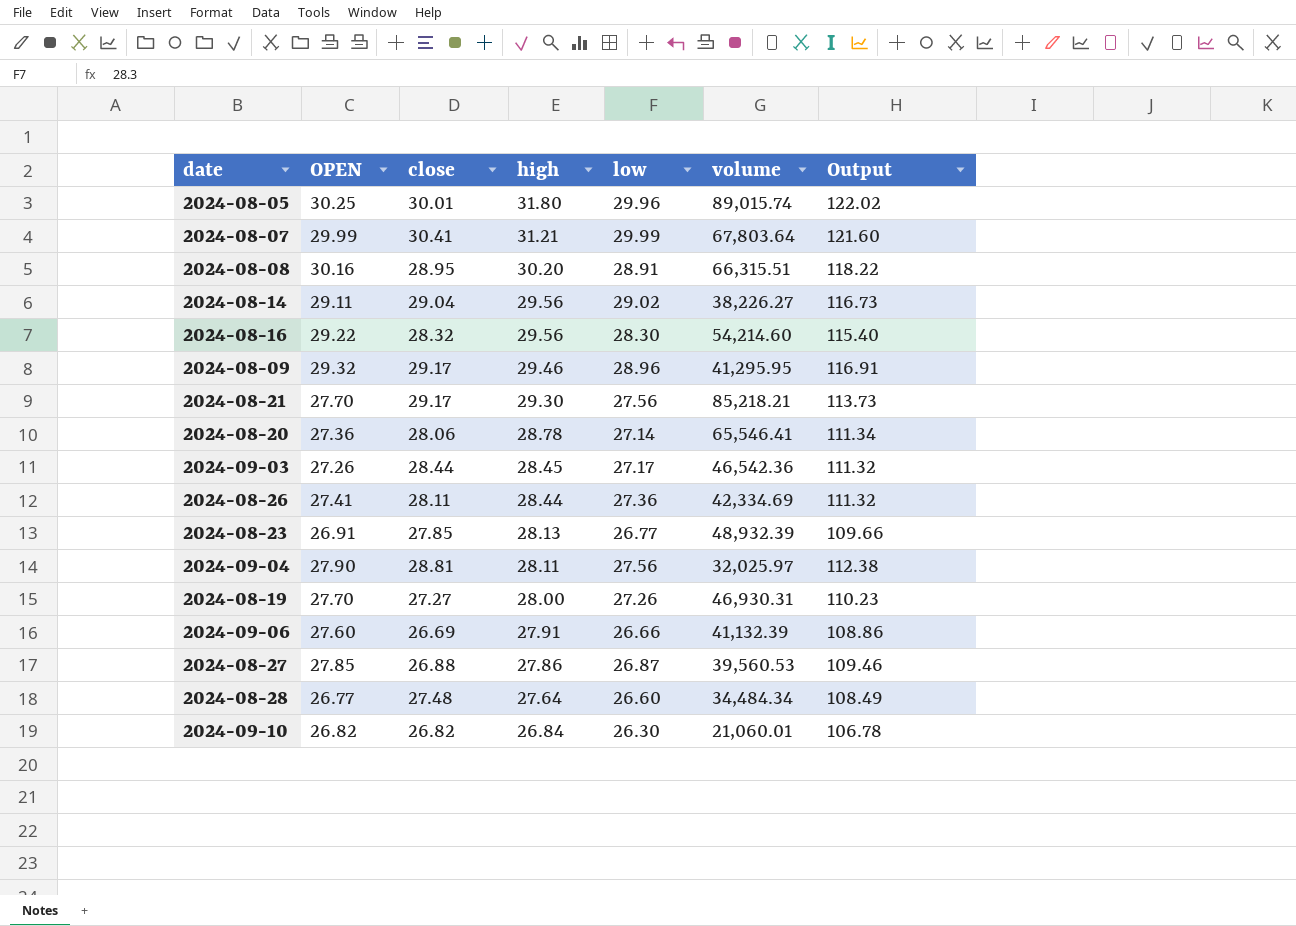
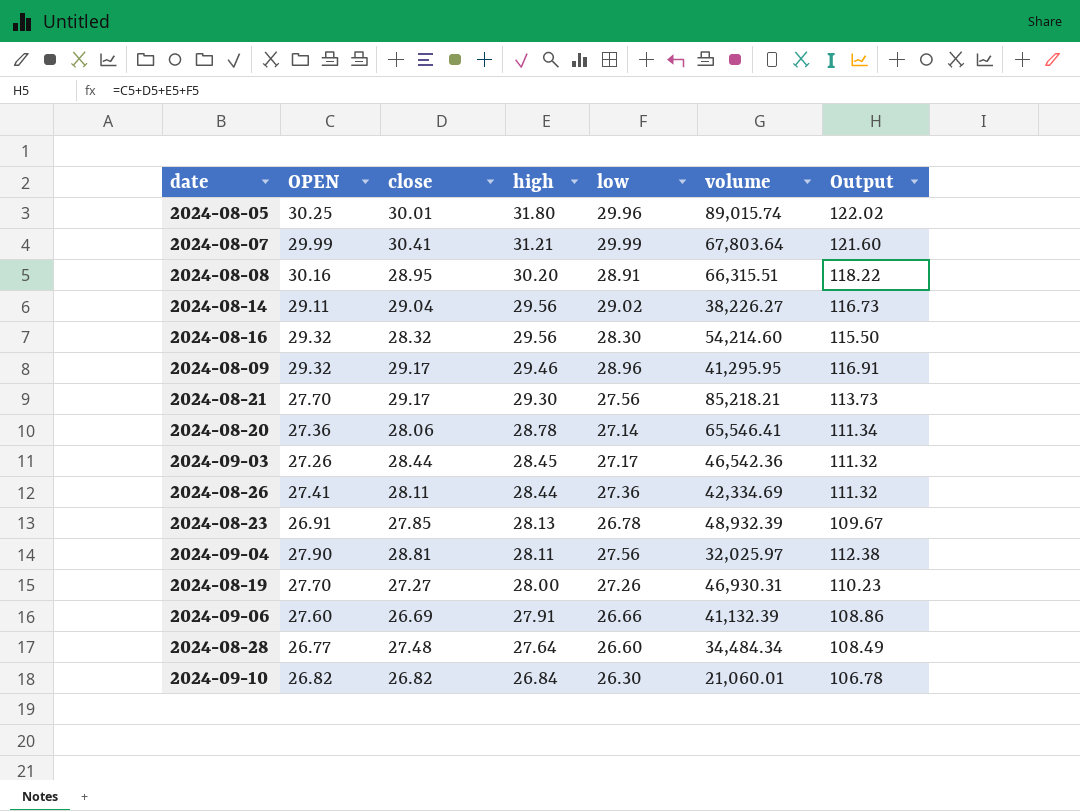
row 2024-08-27: 27.85 | 26.88 | 27.86 | 26.87 | 39,560.53 | 109.46 -> none
2024-08-16 | OPEN: 29.22 -> 29.32
2024-08-16 | Output: 115.40 -> 115.50
2024-08-23 | low: 26.77 -> 26.78
2024-08-23 | Output: 109.66 -> 109.67

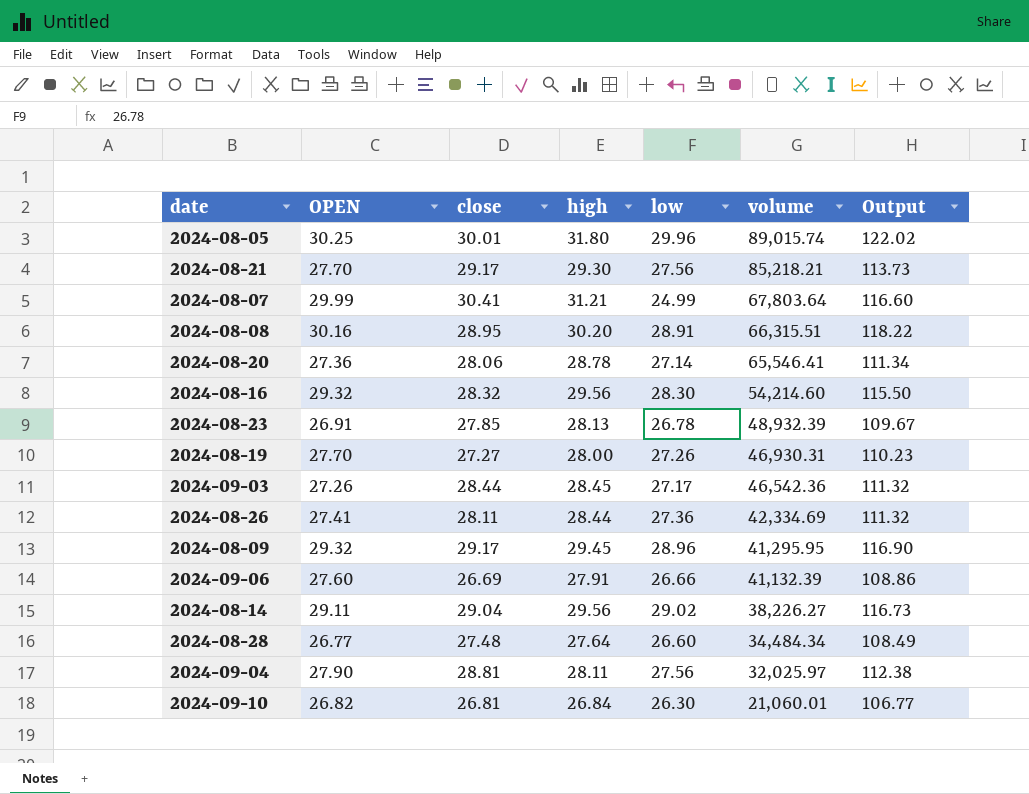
row order: high descending -> volume descending
2024-08-07 | low: 29.99 -> 24.99
2024-08-07 | Output: 121.60 -> 116.60
2024-08-09 | high: 29.46 -> 29.45
2024-08-09 | Output: 116.91 -> 116.90
2024-09-10 | close: 26.82 -> 26.81
2024-09-10 | Output: 106.78 -> 106.77

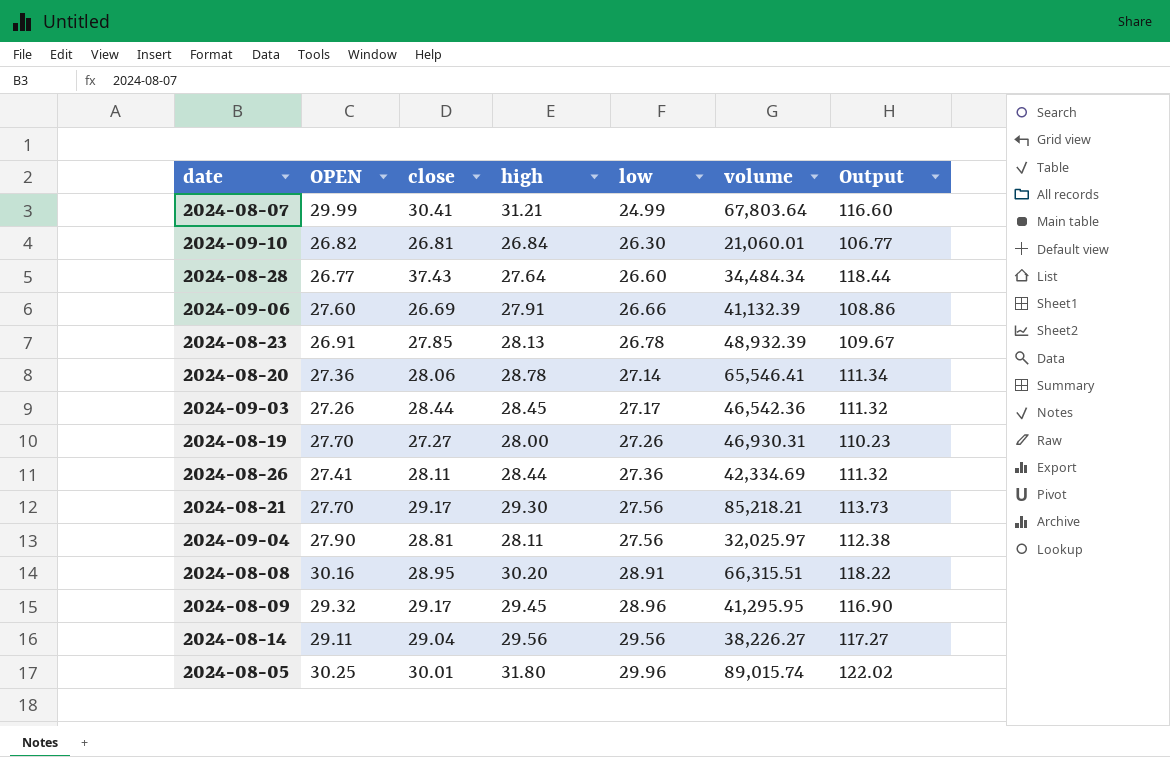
row order: volume descending -> low ascending
row 2024-08-16: 29.32 | 28.32 | 29.56 | 28.30 | 54,214.60 | 115.50 -> none
2024-08-28 | close: 27.48 -> 37.43
2024-08-28 | Output: 108.49 -> 118.44
2024-08-14 | low: 29.02 -> 29.56
2024-08-14 | Output: 116.73 -> 117.27

